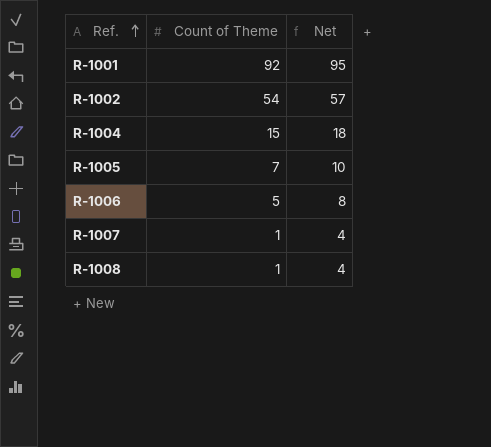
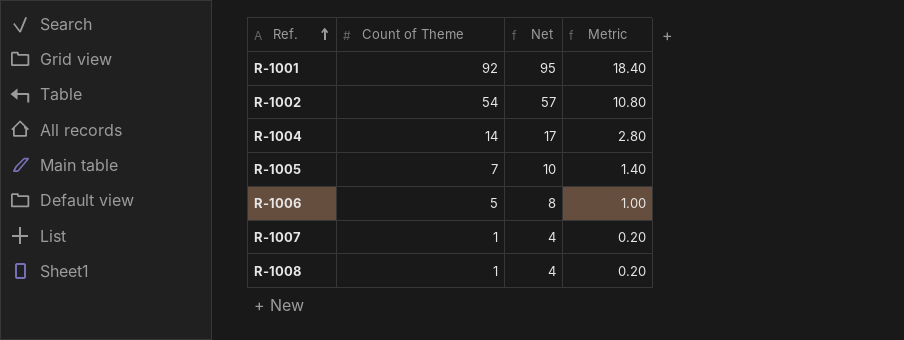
column Metric | formula: none -> [Count of Theme] * 0.2
R-1004 | Count of Theme: 15 -> 14
R-1004 | Net: 18 -> 17

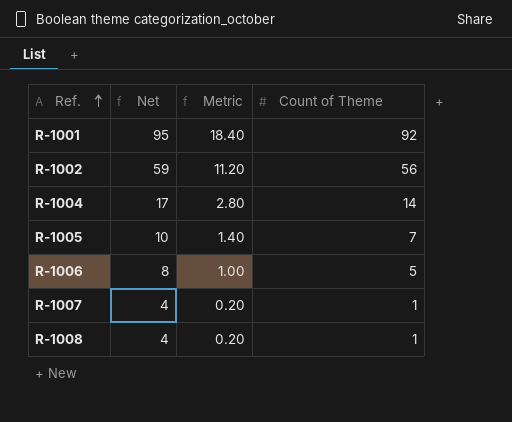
column Count of Theme | position: 2 -> 4
R-1002 | Net: 57 -> 59
R-1002 | Metric: 10.80 -> 11.20
R-1002 | Count of Theme: 54 -> 56

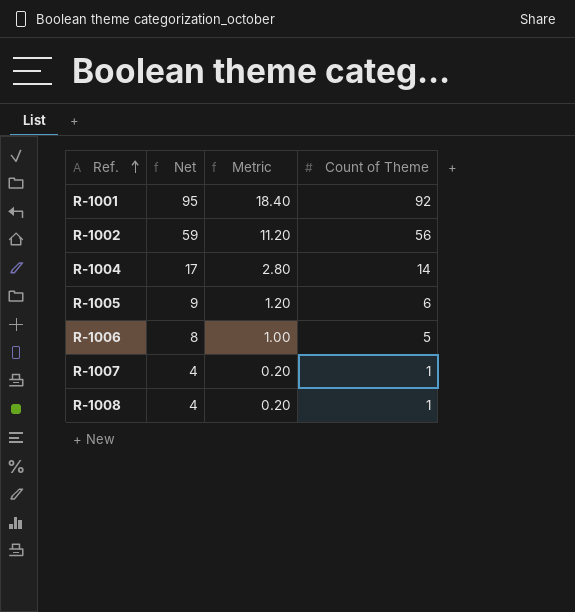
R-1005 | Net: 10 -> 9
R-1005 | Metric: 1.40 -> 1.20
R-1005 | Count of Theme: 7 -> 6

